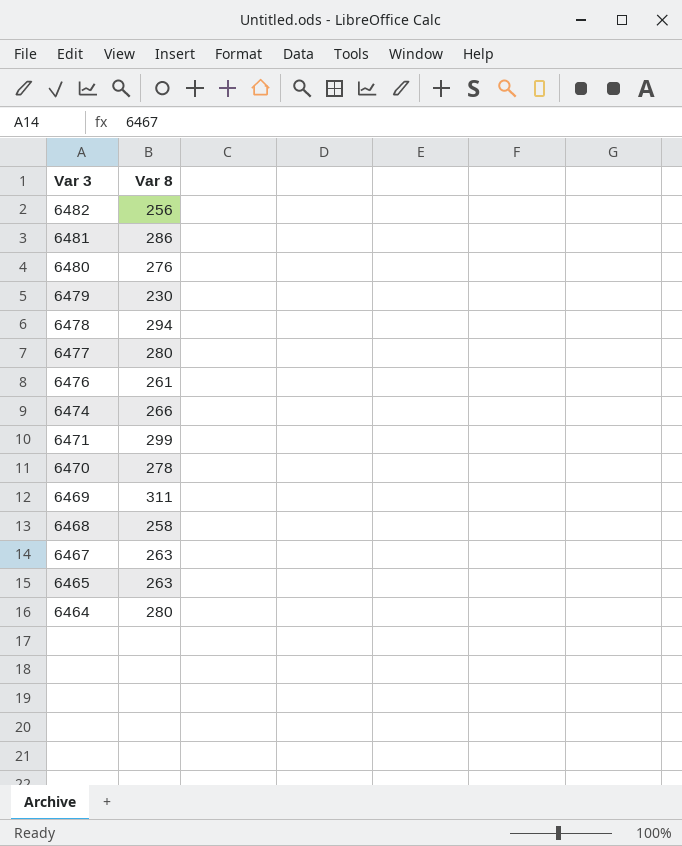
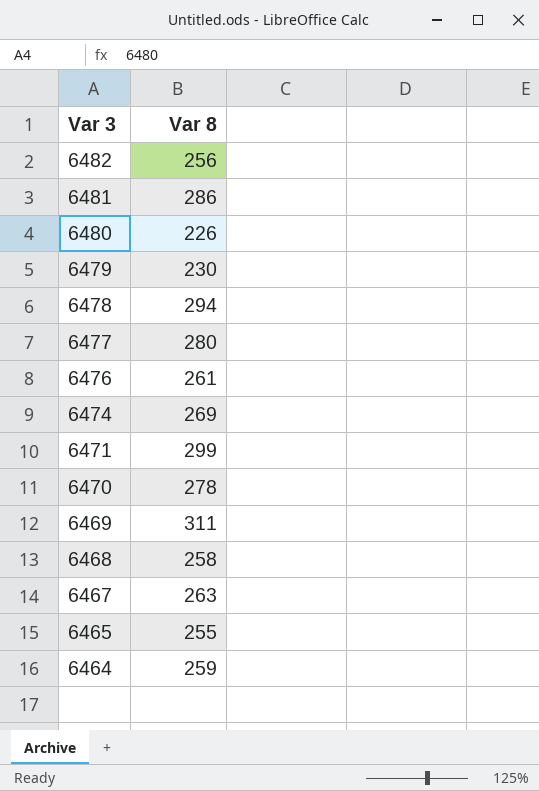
6480 | Var 8: 276 -> 226
6474 | Var 8: 266 -> 269
6465 | Var 8: 263 -> 255
6464 | Var 8: 280 -> 259

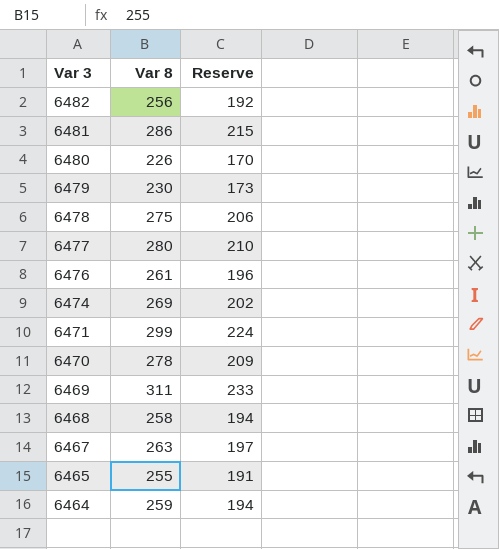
column Reserve | formula: none -> [Var 8] * 0.75
6478 | Var 8: 294 -> 275

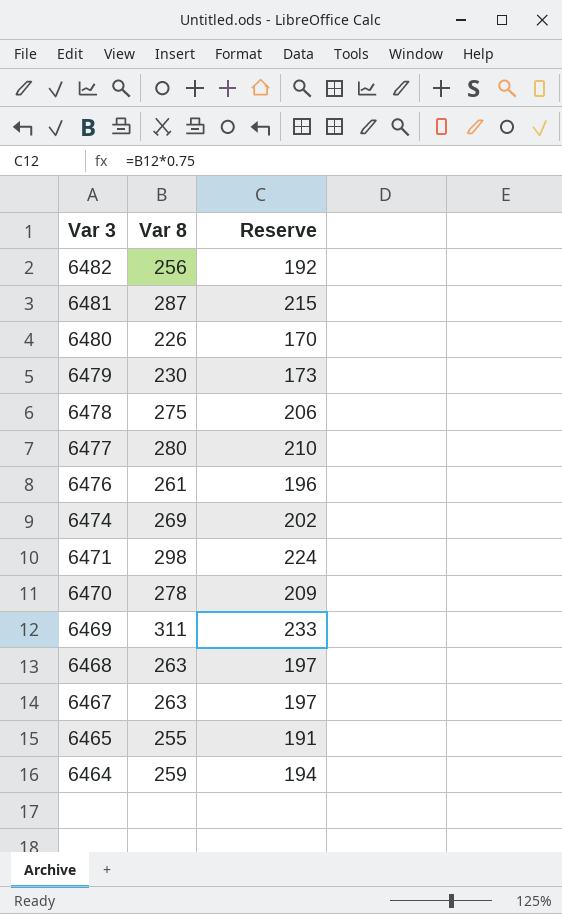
6481 | Var 8: 286 -> 287
6471 | Var 8: 299 -> 298
6468 | Var 8: 258 -> 263
6468 | Reserve: 194 -> 197

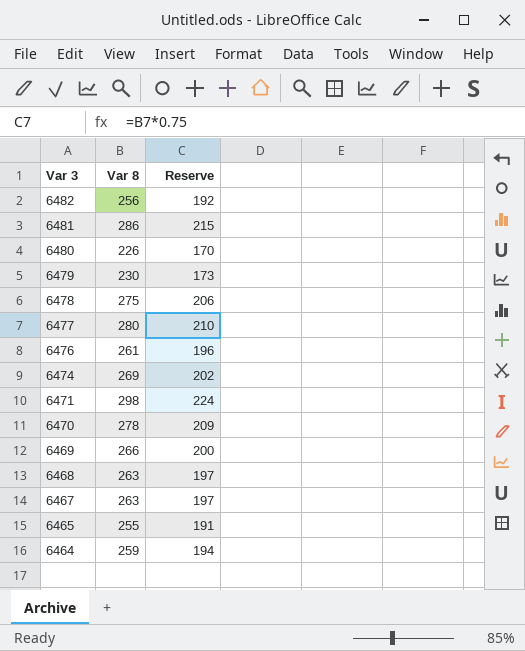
6481 | Var 8: 287 -> 286
6469 | Var 8: 311 -> 266
6469 | Reserve: 233 -> 200

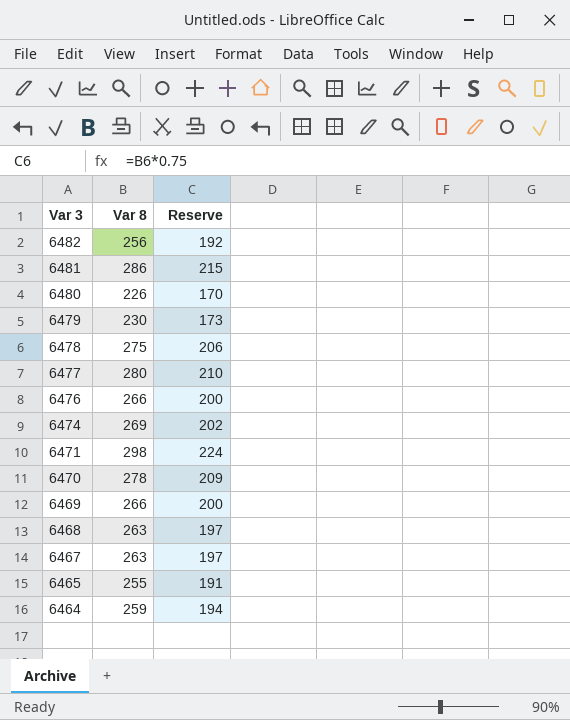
6476 | Var 8: 261 -> 266
6476 | Reserve: 196 -> 200

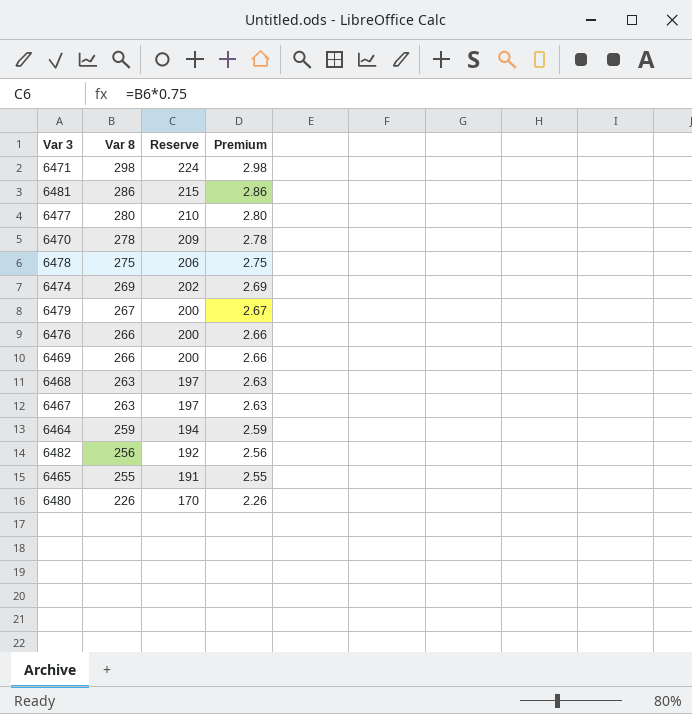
row order: Var 3 descending -> Var 8 descending
column Premium | formula: none -> [Var 8] * 0.01
6479 | Var 8: 230 -> 267
6479 | Reserve: 173 -> 200

